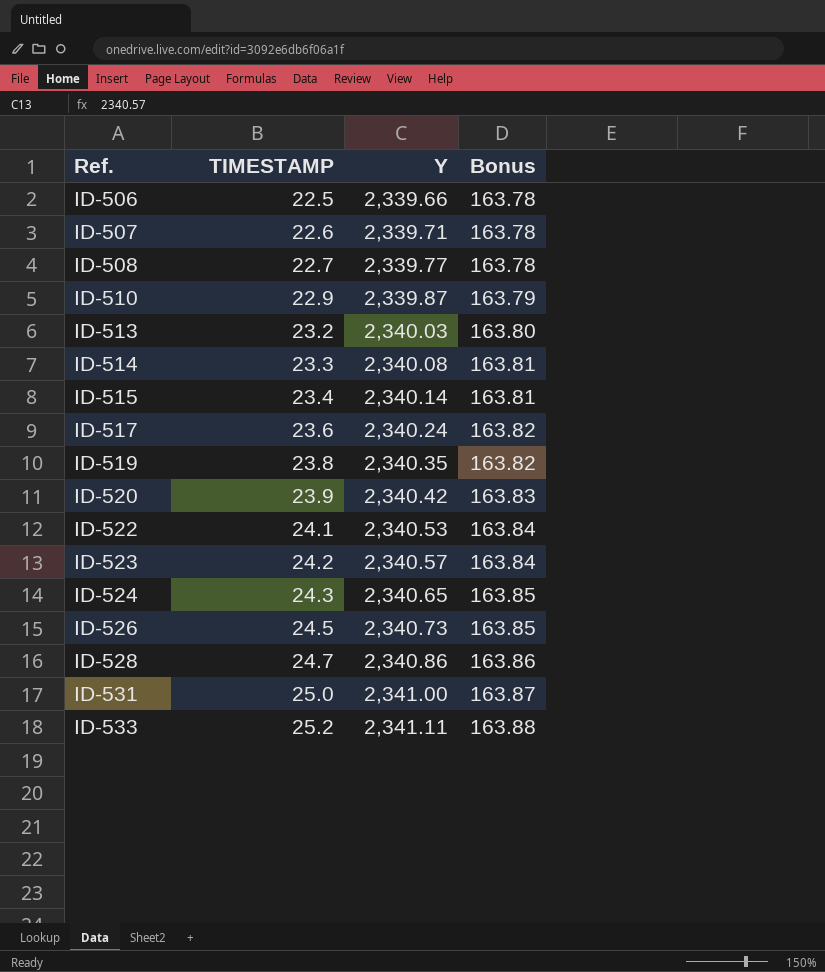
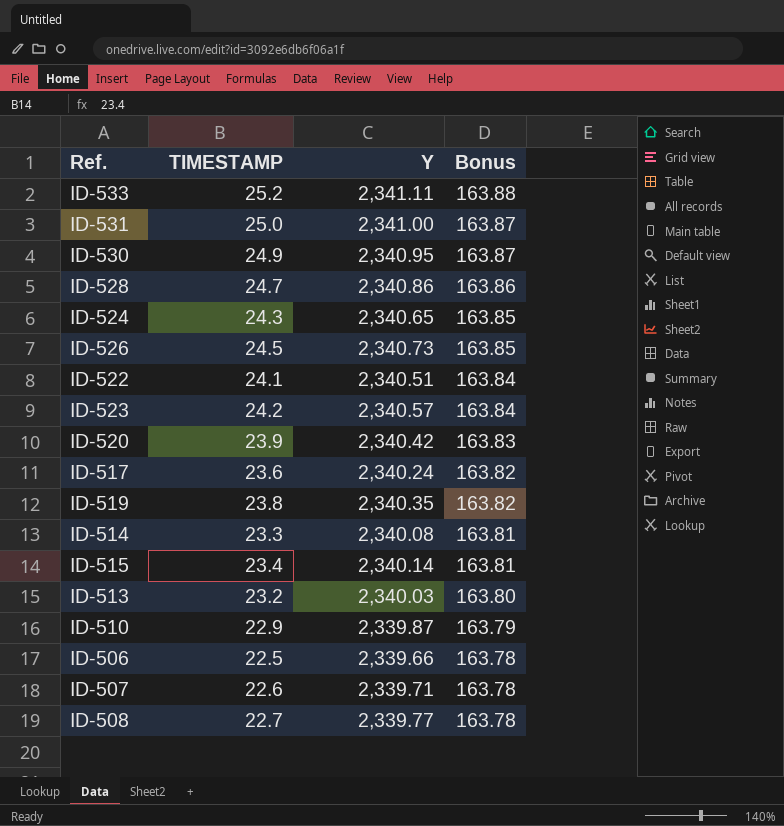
row order: Ref. ascending -> Bonus descending
row ID-530: none -> 24.9 | 2,340.95 | 163.87
ID-522 | Y: 2,340.53 -> 2,340.51

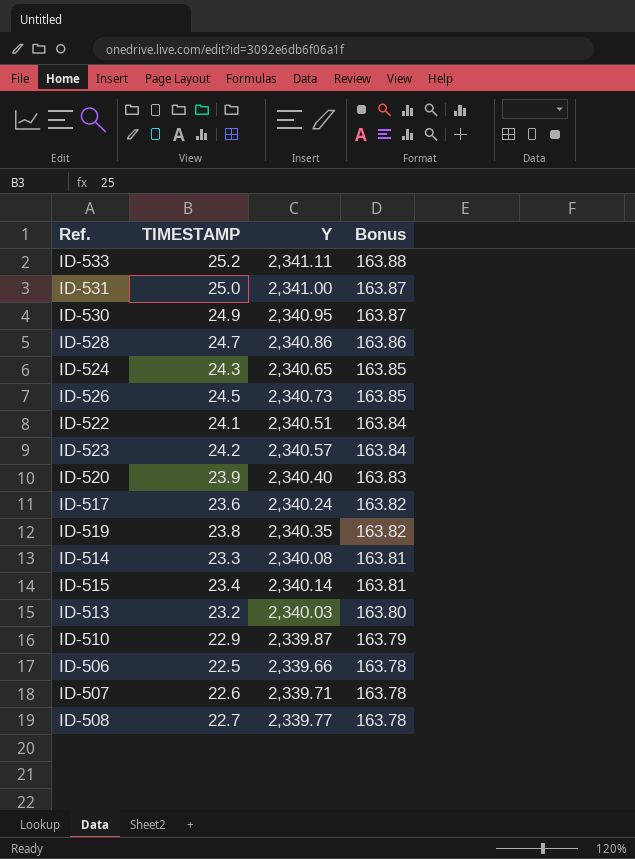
ID-520 | Y: 2,340.42 -> 2,340.40

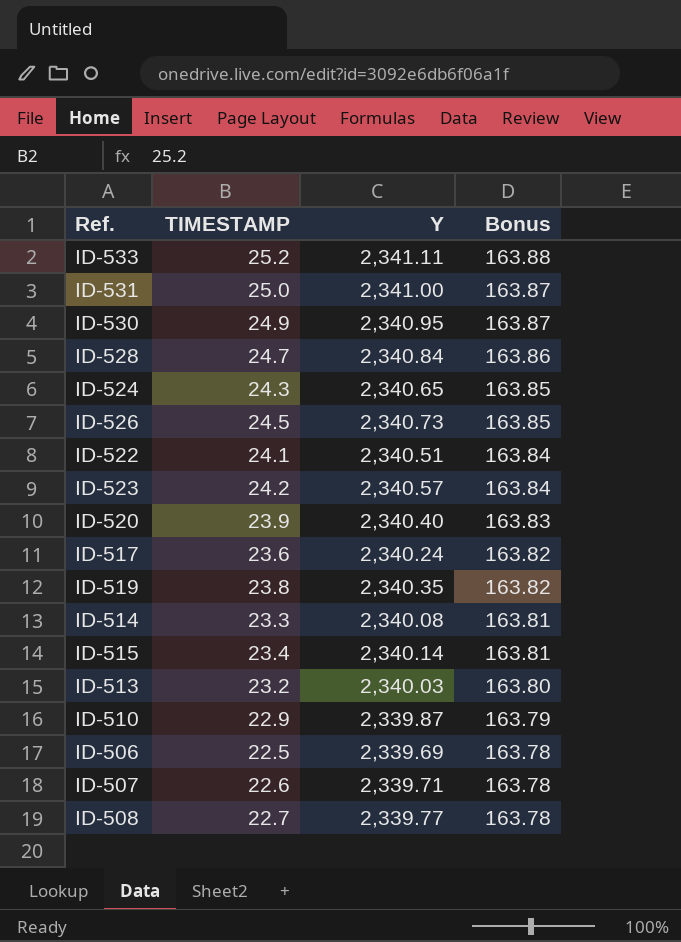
ID-528 | Y: 2,340.86 -> 2,340.84
ID-506 | Y: 2,339.66 -> 2,339.69

